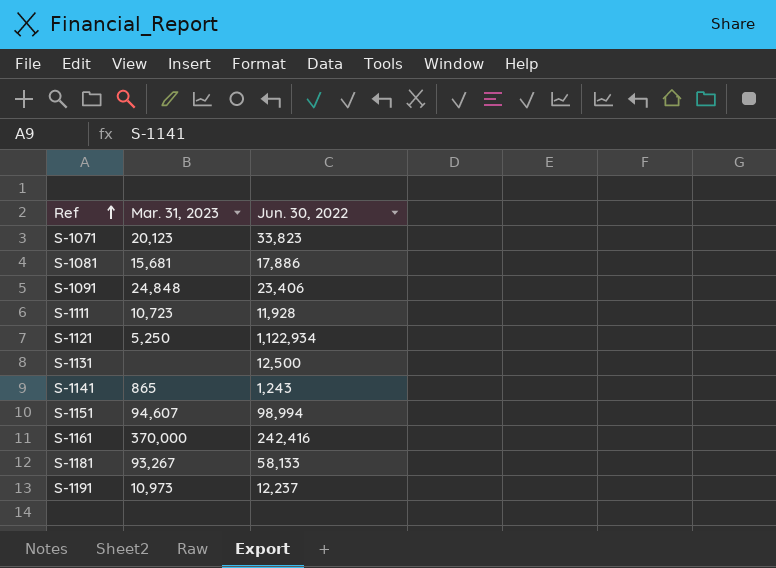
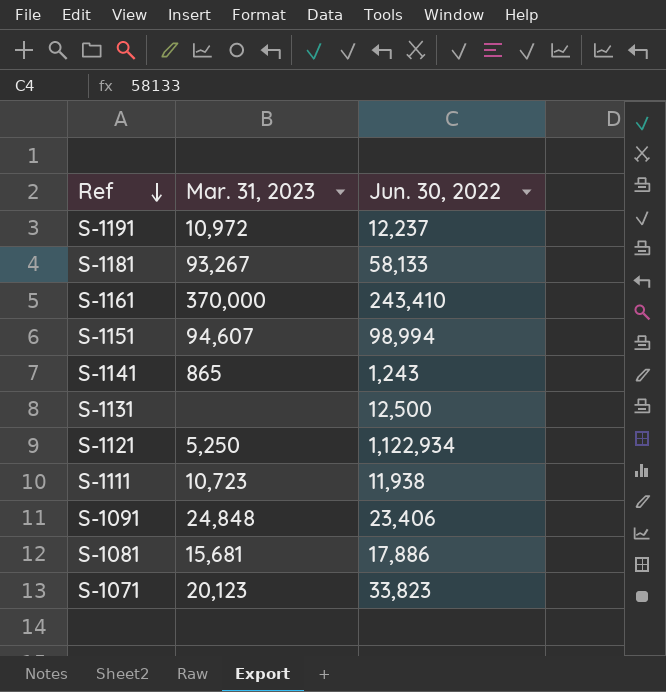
row order: Ref ascending -> Ref descending
S-1191 | Mar. 31, 2023: 10,973 -> 10,972
S-1161 | Jun. 30, 2022: 242,416 -> 243,410
S-1111 | Jun. 30, 2022: 11,928 -> 11,938

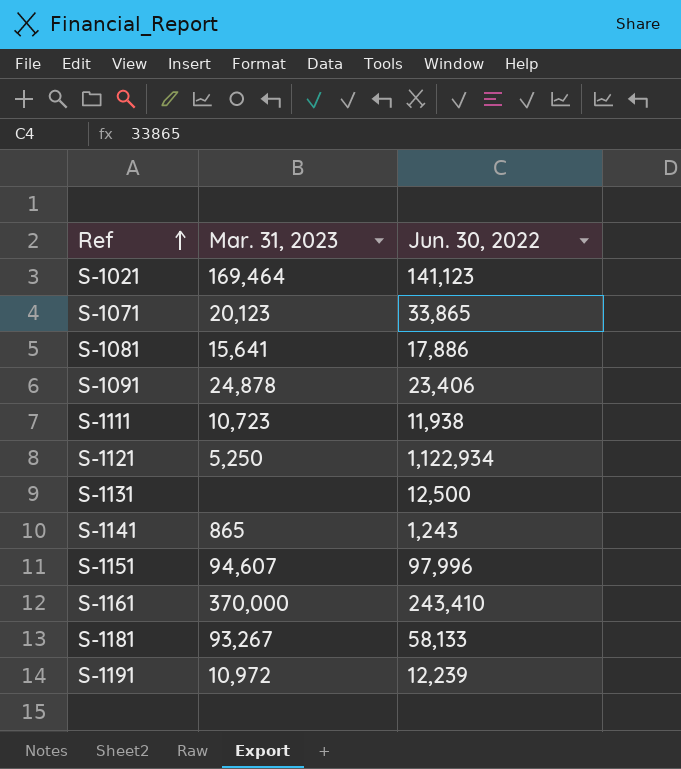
row order: Ref descending -> Ref ascending
row S-1021: none -> 169,464 | 141,123
S-1071 | Jun. 30, 2022: 33,823 -> 33,865
S-1081 | Mar. 31, 2023: 15,681 -> 15,641
S-1091 | Mar. 31, 2023: 24,848 -> 24,878
S-1151 | Jun. 30, 2022: 98,994 -> 97,996
S-1191 | Jun. 30, 2022: 12,237 -> 12,239

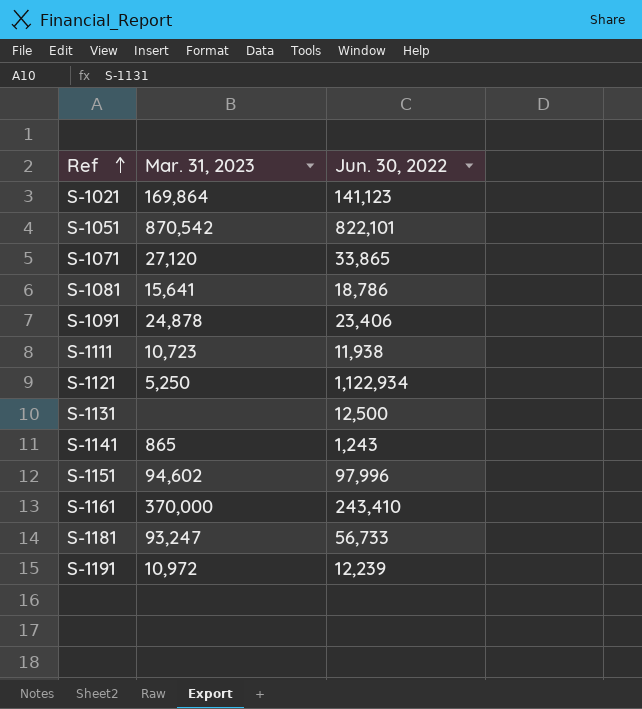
S-1021 | Mar. 31, 2023: 169,464 -> 169,864
row S-1051: none -> 870,542 | 822,101
S-1071 | Mar. 31, 2023: 20,123 -> 27,120
S-1081 | Jun. 30, 2022: 17,886 -> 18,786
S-1151 | Mar. 31, 2023: 94,607 -> 94,602
S-1181 | Mar. 31, 2023: 93,267 -> 93,247
S-1181 | Jun. 30, 2022: 58,133 -> 56,733

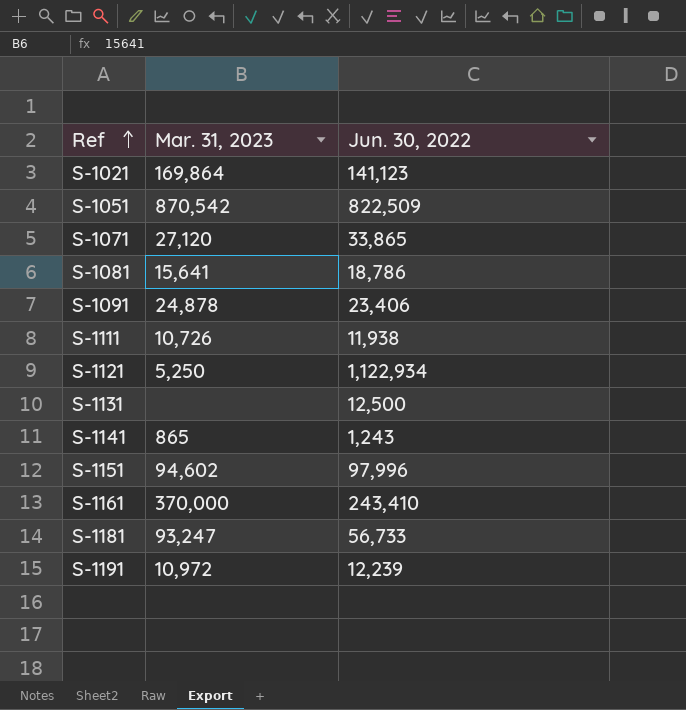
S-1051 | Jun. 30, 2022: 822,101 -> 822,509
S-1111 | Mar. 31, 2023: 10,723 -> 10,726

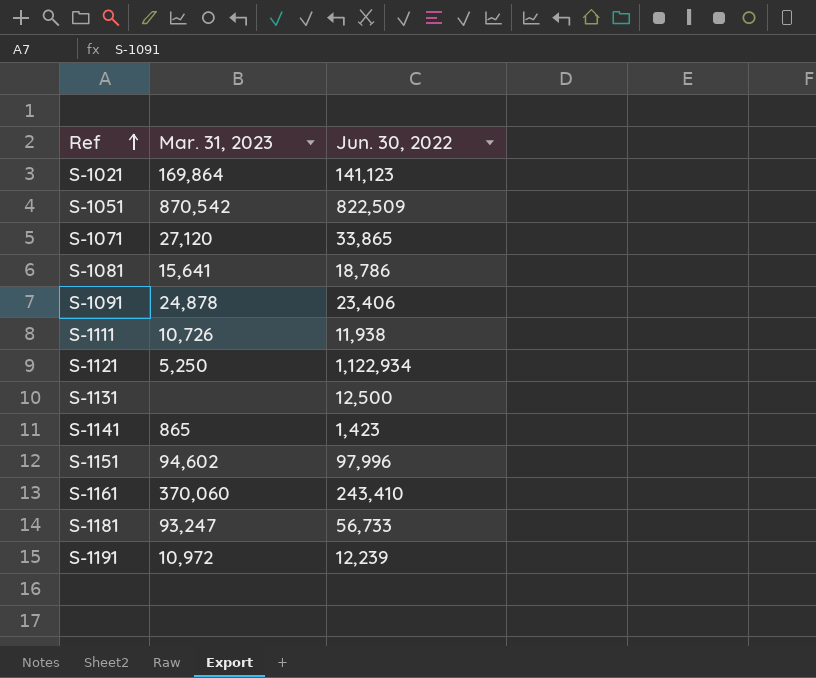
S-1141 | Jun. 30, 2022: 1,243 -> 1,423
S-1161 | Mar. 31, 2023: 370,000 -> 370,060

